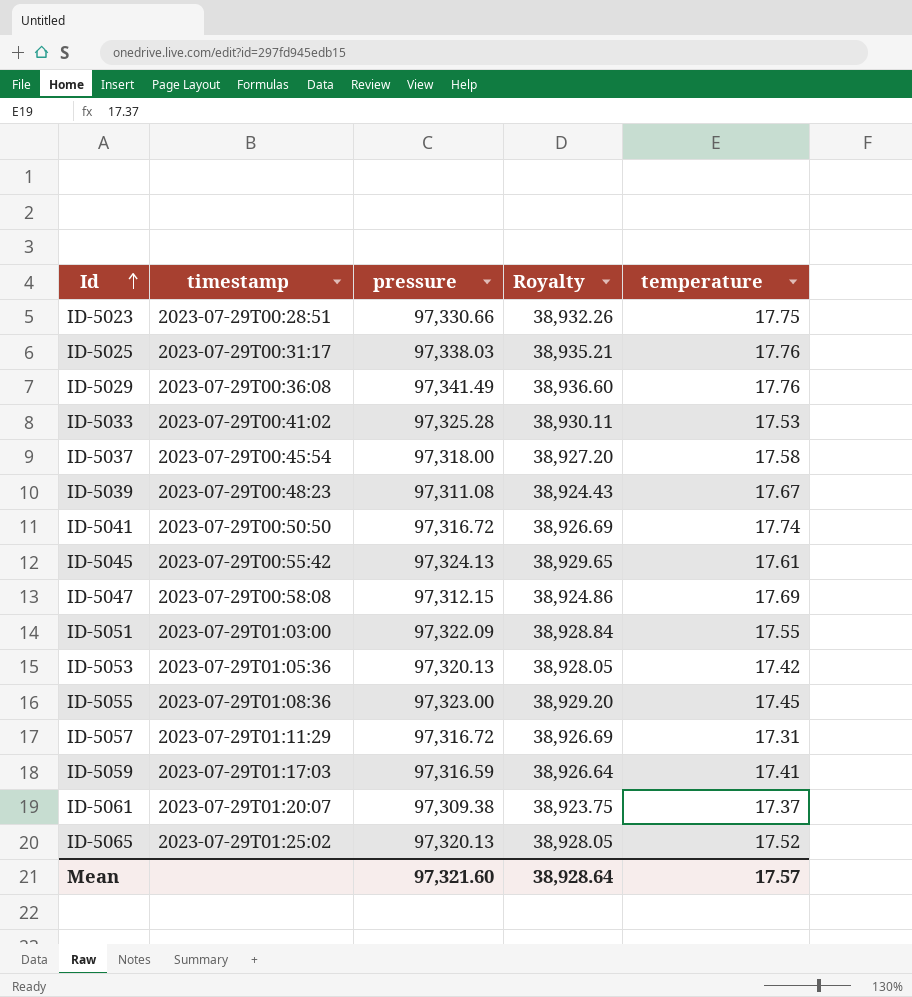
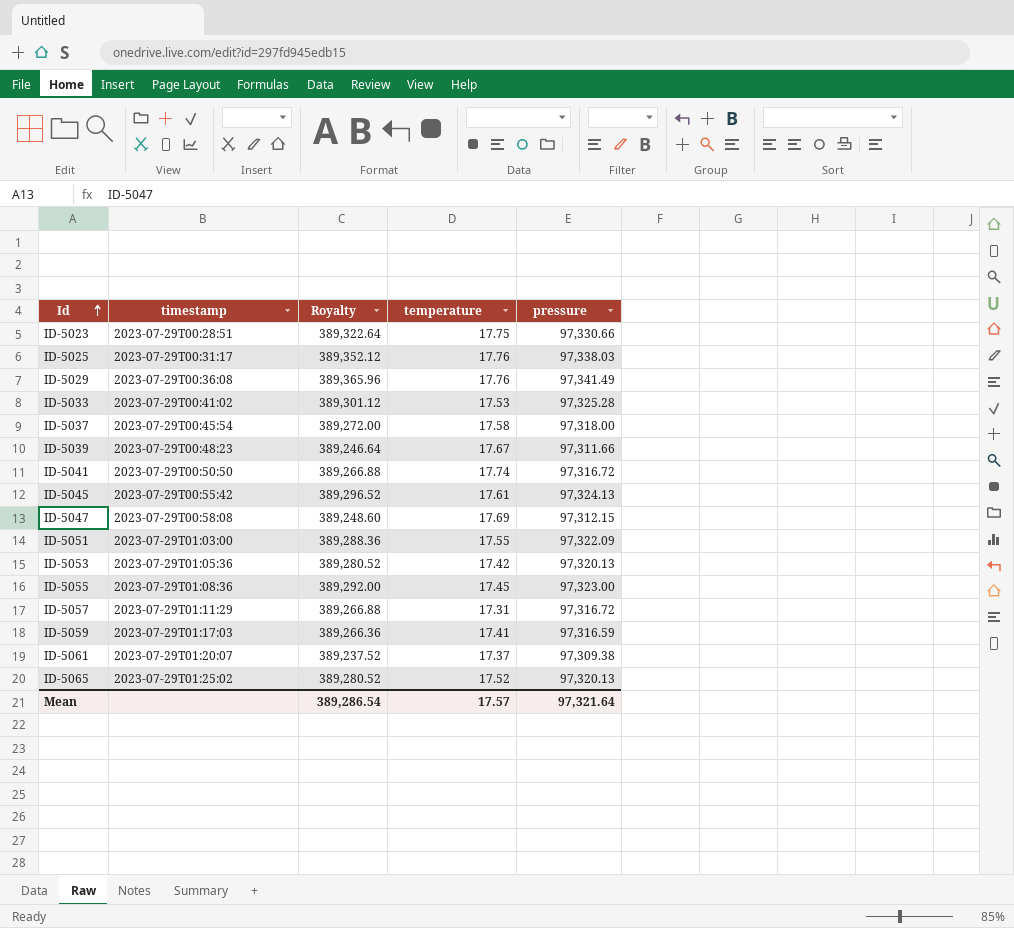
column Royalty | formula: [pressure] * 0.4 -> [pressure] * 4
column pressure | position: 3 -> 5
ID-5039 | pressure: 97,311.08 -> 97,311.66
Mean | Royalty: 38,928.64 -> 389,286.54
Mean | pressure: 97,321.60 -> 97,321.64

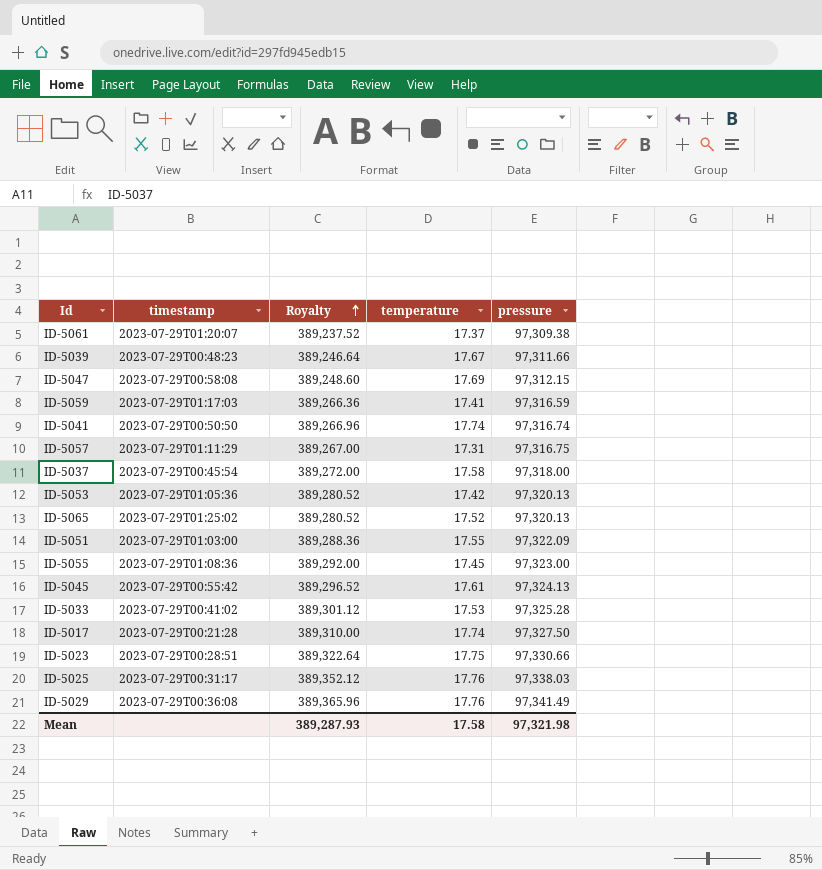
row order: Id ascending -> Royalty ascending
ID-5041 | Royalty: 389,266.88 -> 389,266.96
ID-5041 | pressure: 97,316.72 -> 97,316.74
ID-5057 | Royalty: 389,266.88 -> 389,267.00
ID-5057 | pressure: 97,316.72 -> 97,316.75
row ID-5017: none -> 2023-07-29T00:21:28 | 389,310.00 | 17.74 | 97,327.50
Mean | Royalty: 389,286.54 -> 389,287.93
Mean | temperature: 17.57 -> 17.58
Mean | pressure: 97,321.64 -> 97,321.98

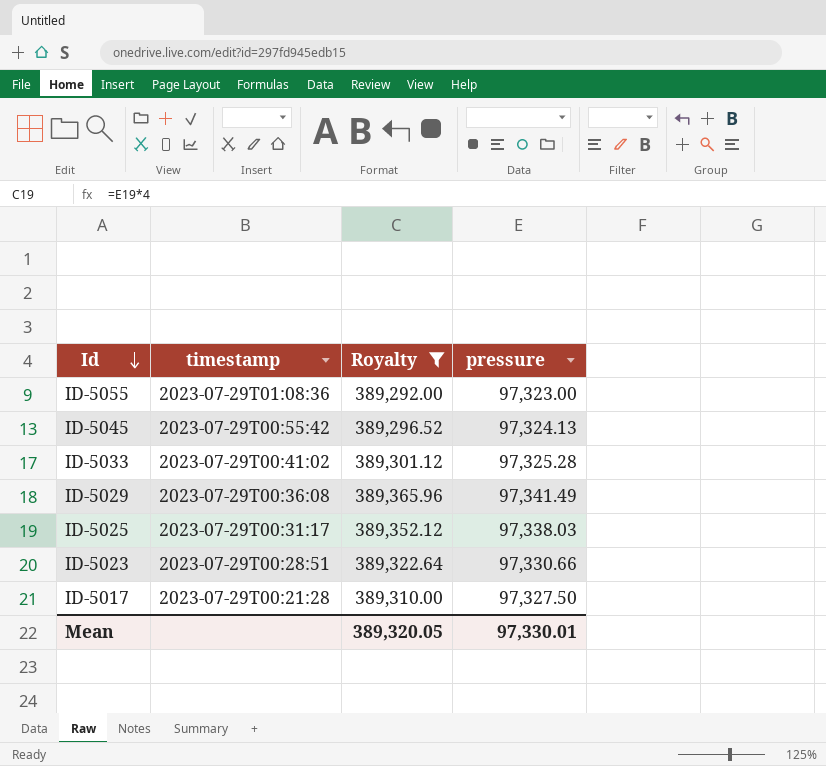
filter: none -> Royalty >= 389,292.00
row order: Royalty ascending -> Id descending
column temperature | position: 4 -> none
Mean | Royalty: 389,287.93 -> 389,320.05
Mean | pressure: 97,321.98 -> 97,330.01

